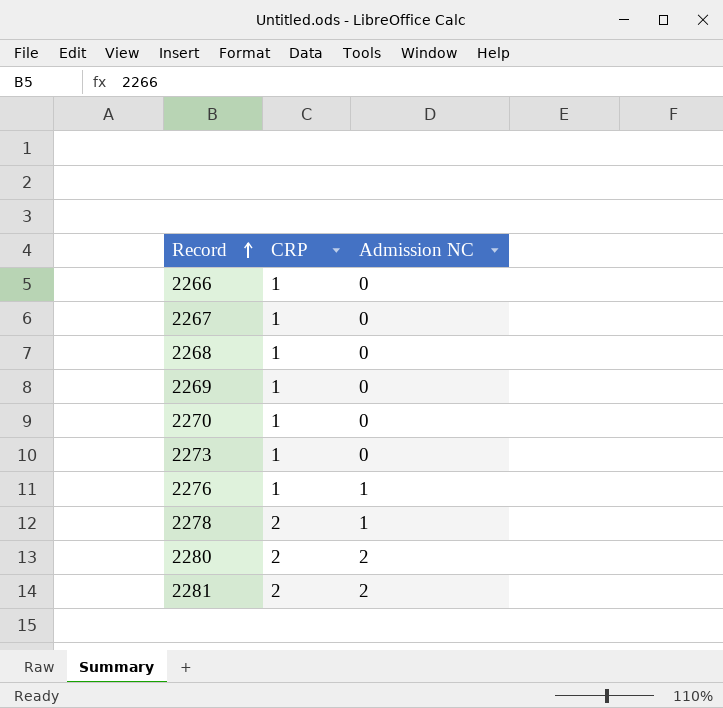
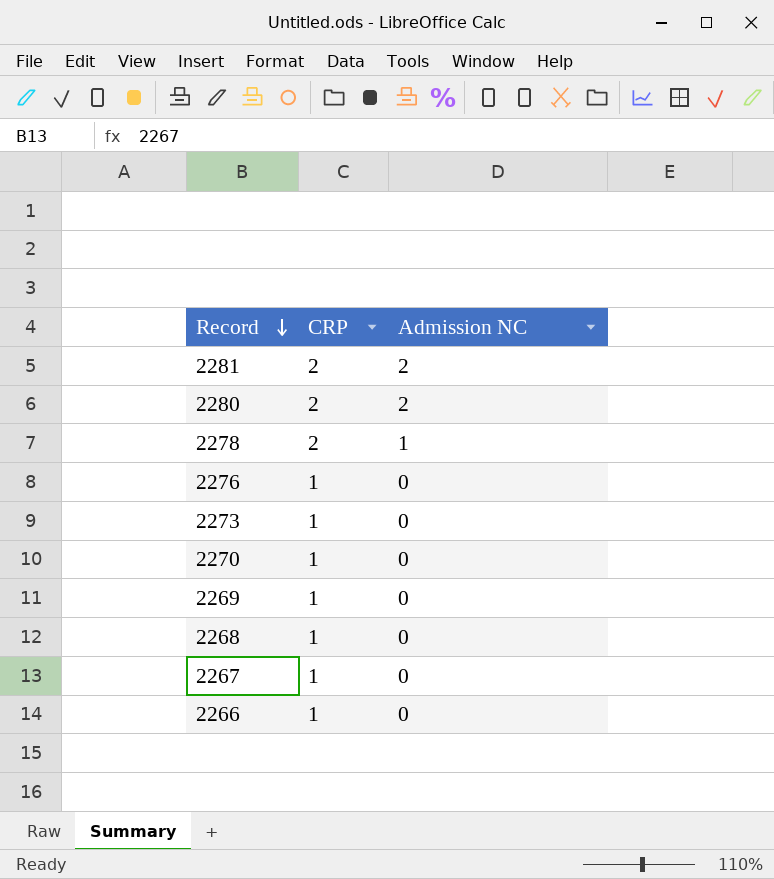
row order: Record ascending -> Record descending
2276 | Admission NC: 1 -> 0

